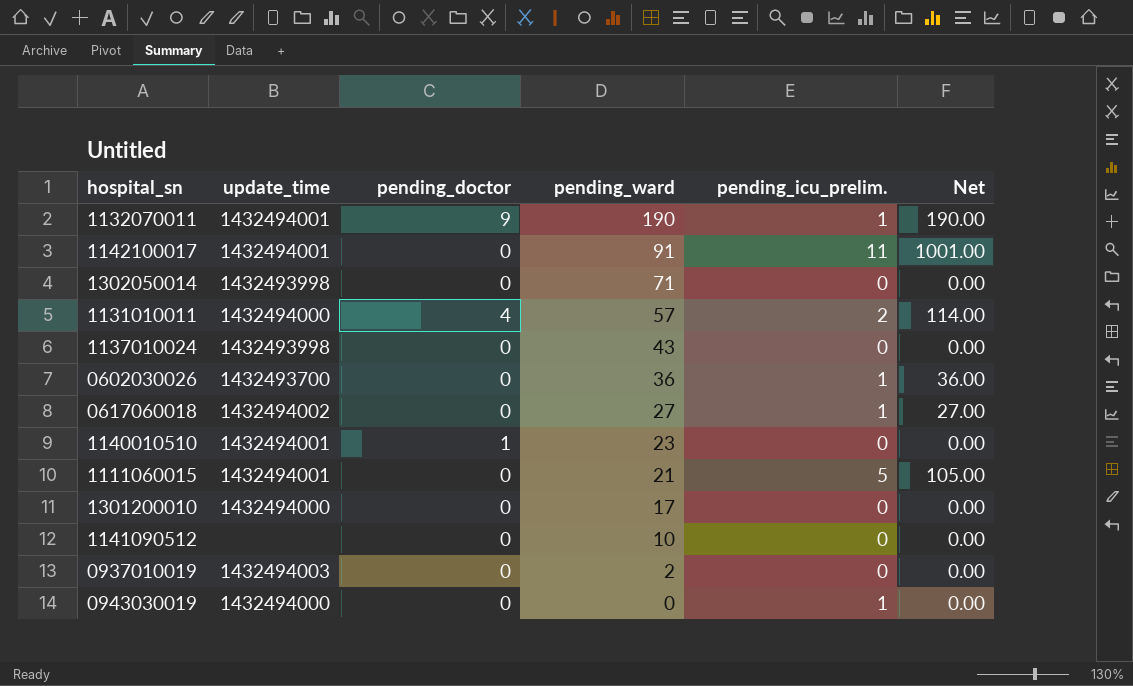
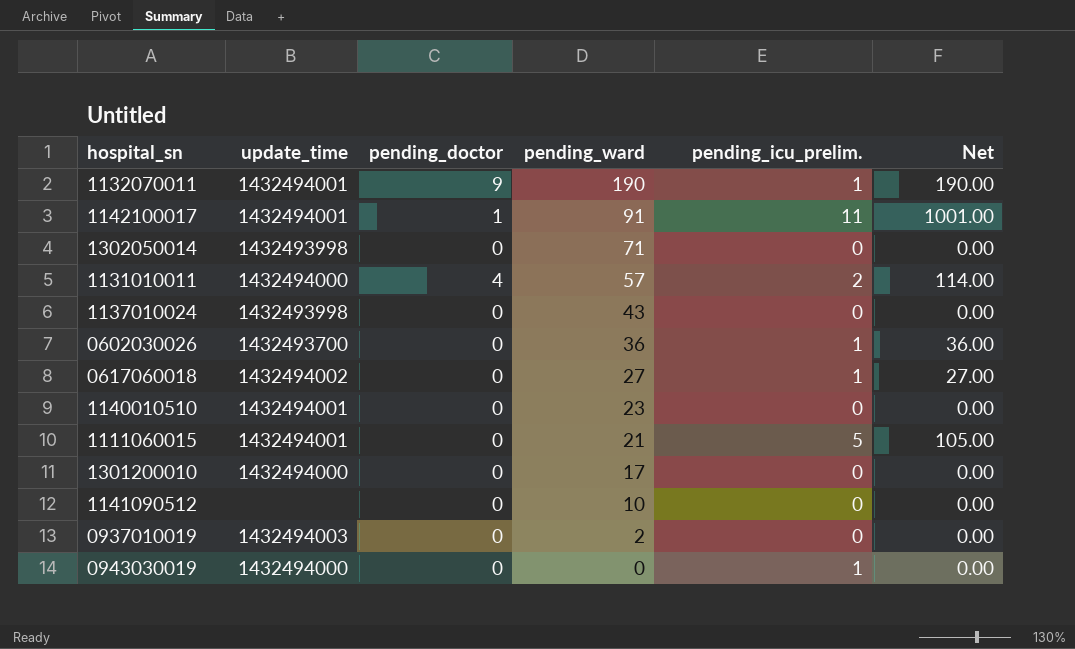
1142100017 | pending_doctor: 0 -> 1
1140010510 | pending_doctor: 1 -> 0

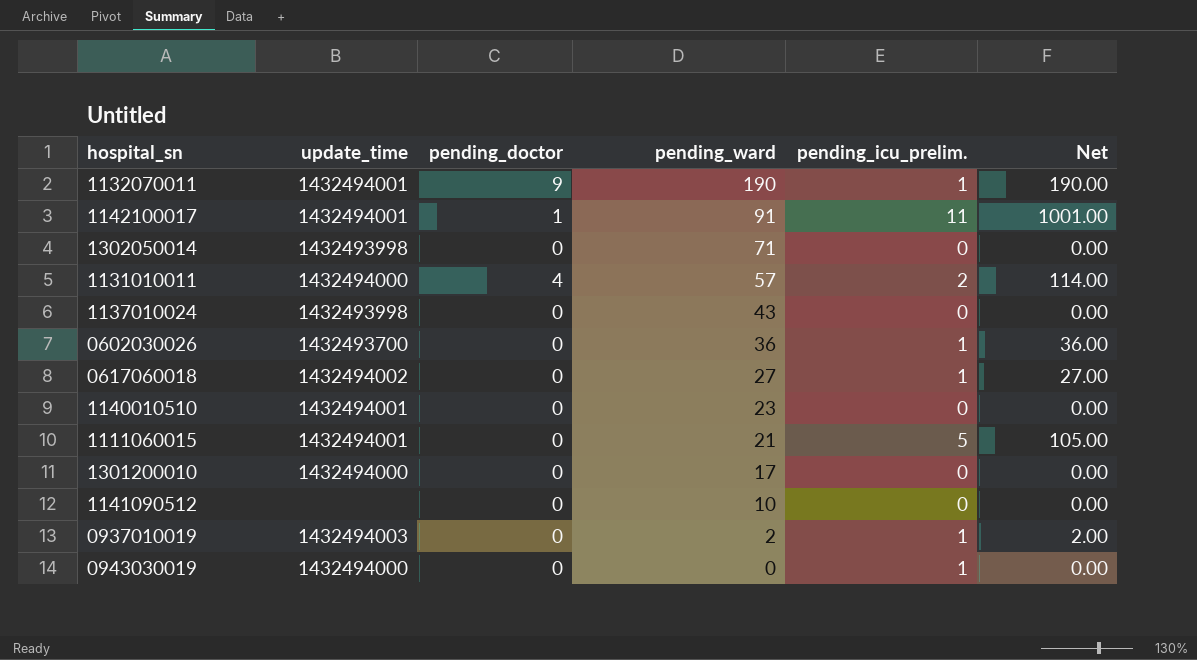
0937010019 | pending_icu_prelim.: 0 -> 1
0937010019 | Net: 0.00 -> 2.00

